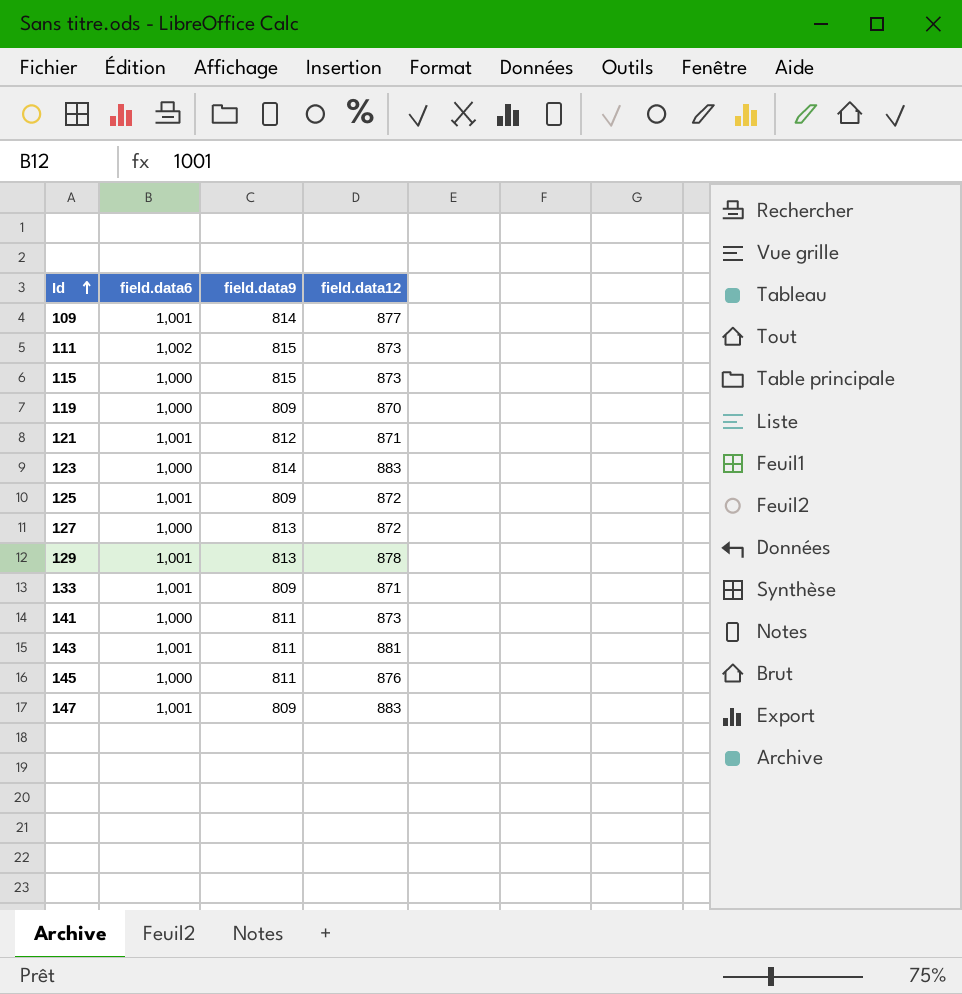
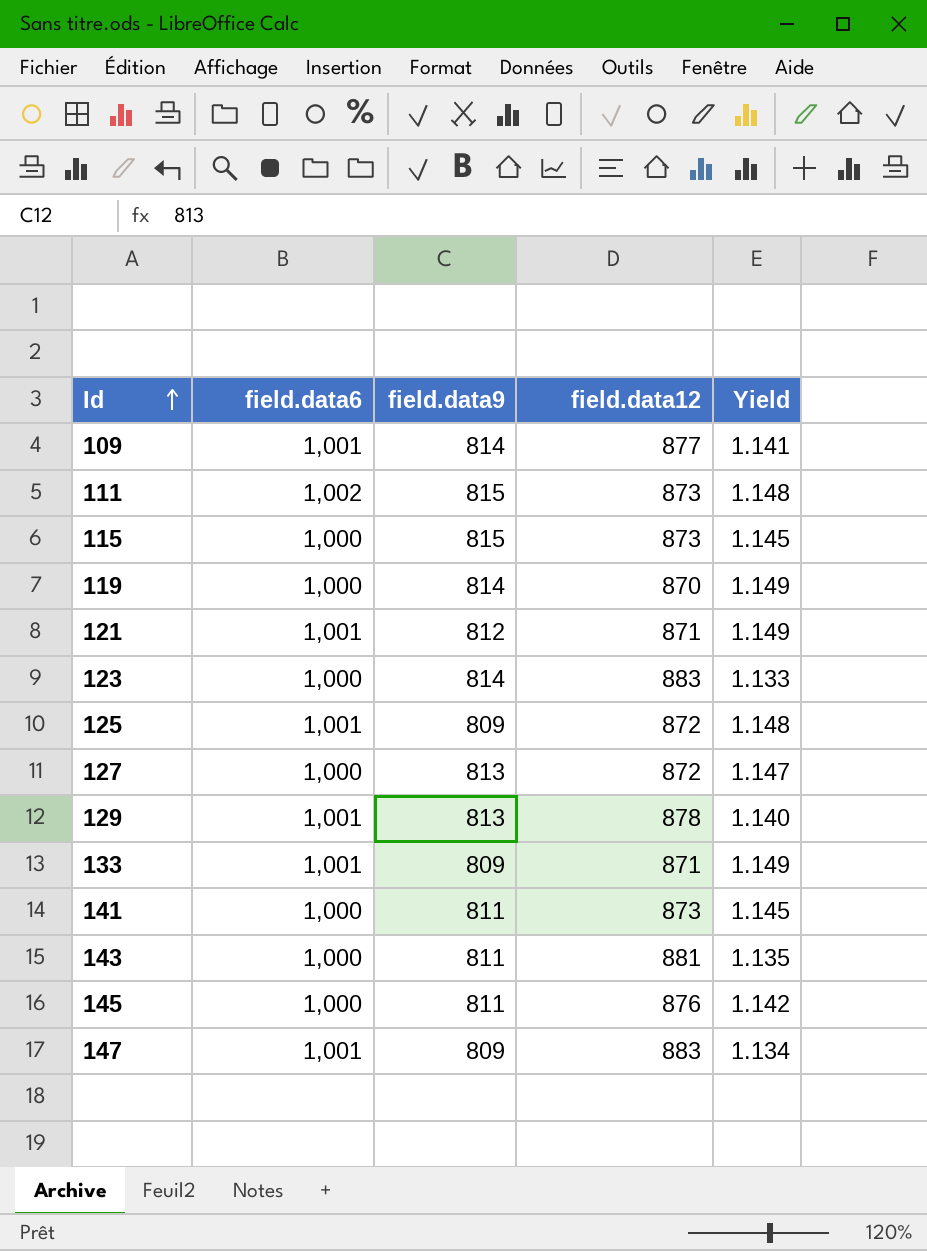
column Yield | formula: none -> [field.data6] / [field.data12]
119 | field.data9: 809 -> 814
143 | field.data6: 1,001 -> 1,000

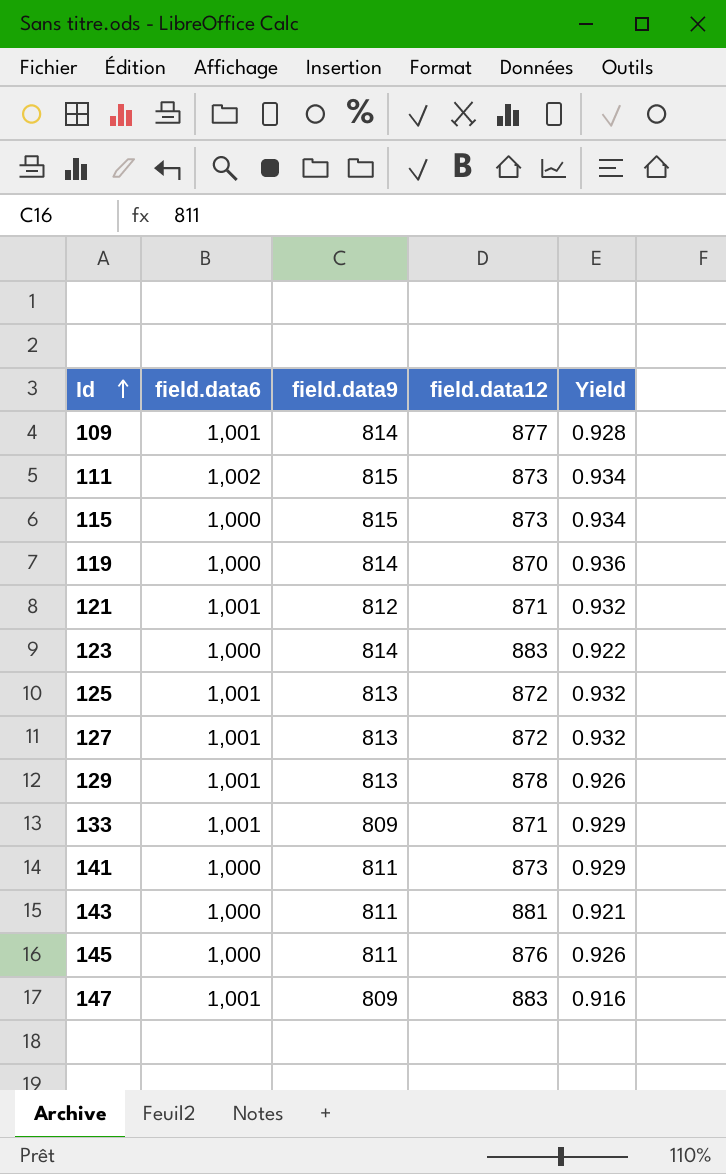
column Yield | formula: [field.data6] / [field.data12] -> [field.data9] / [field.data12]
125 | field.data9: 809 -> 813
127 | field.data6: 1,000 -> 1,001

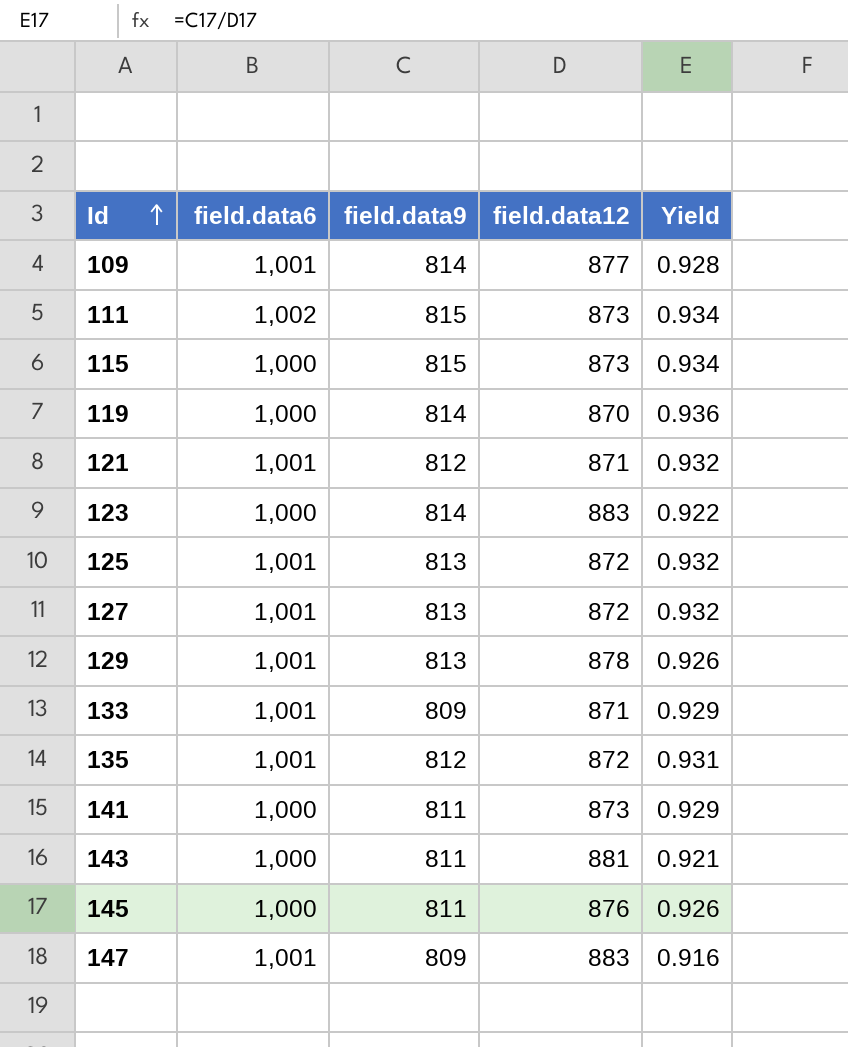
row 135: none -> 1,001 | 812 | 872 | 0.931

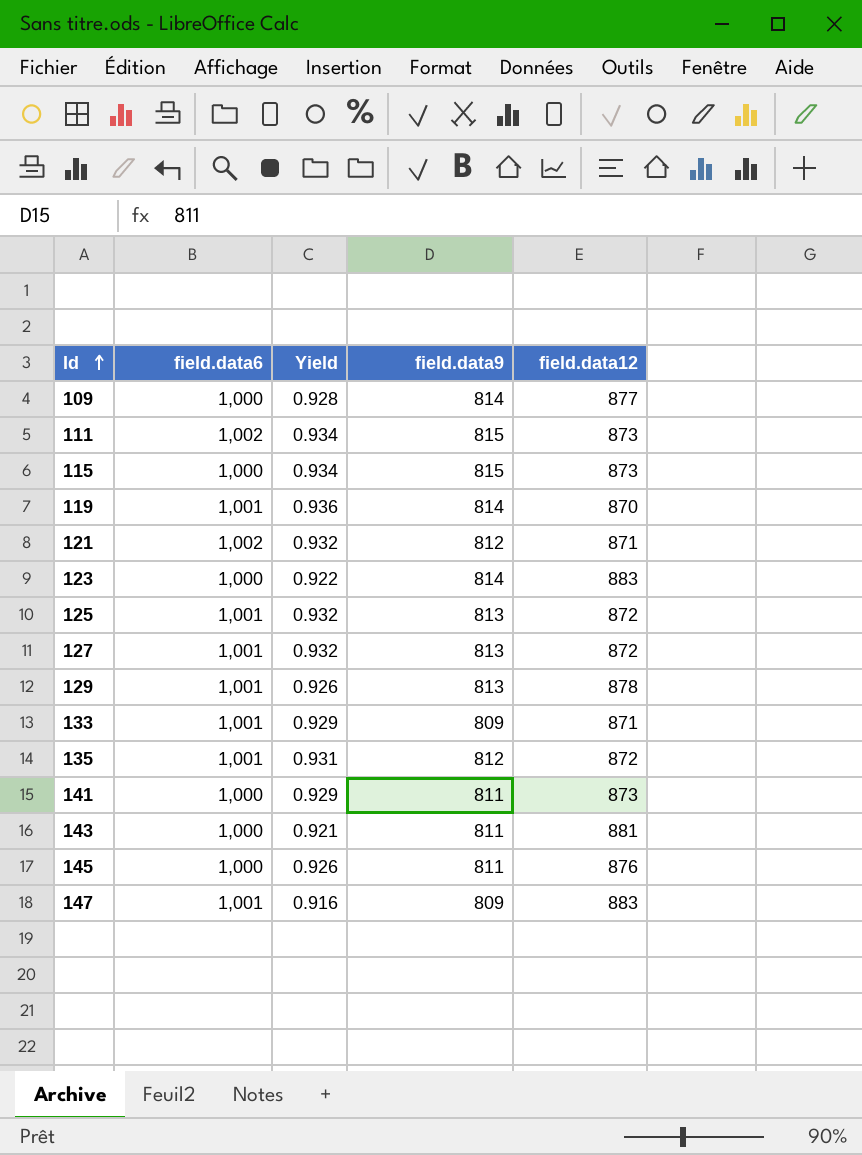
column Yield | position: 5 -> 3
109 | field.data6: 1,001 -> 1,000
119 | field.data6: 1,000 -> 1,001
121 | field.data6: 1,001 -> 1,002

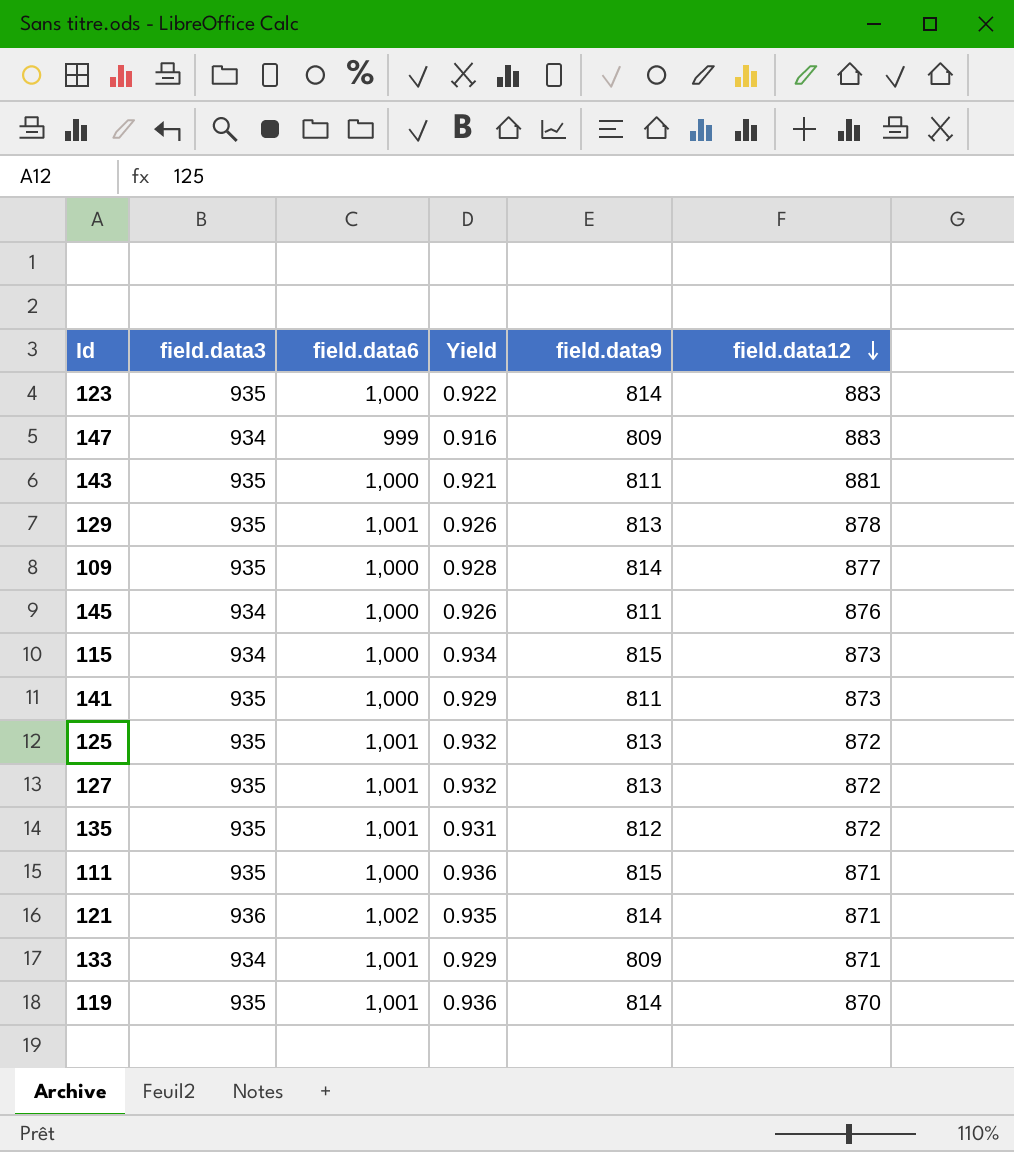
row order: Id ascending -> field.data12 descending
column field.data3 | position: none -> 2
147 | field.data6: 1,001 -> 999
111 | field.data6: 1,002 -> 1,000
111 | Yield: 0.934 -> 0.936
111 | field.data12: 873 -> 871
121 | Yield: 0.932 -> 0.935
121 | field.data9: 812 -> 814

